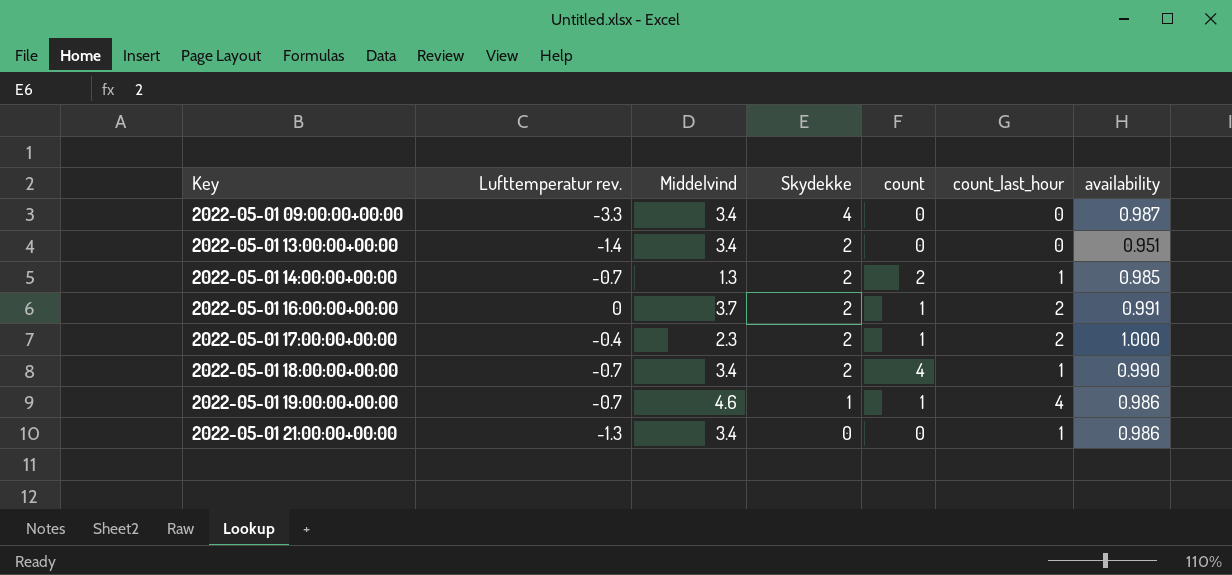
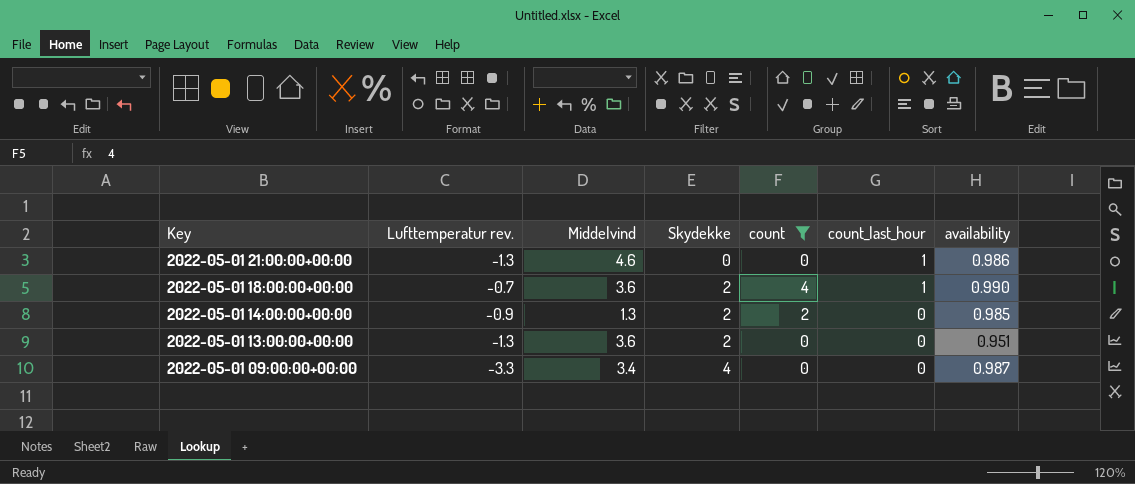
filter: none -> count != 1
row order: Key ascending -> Key descending
2022-05-01 21:00:00+00:00 | Middelvind: 3.4 -> 4.6
2022-05-01 18:00:00+00:00 | Middelvind: 3.4 -> 3.6
2022-05-01 14:00:00+00:00 | Lufttemperatur rev.: -0.7 -> -0.9
2022-05-01 14:00:00+00:00 | count_last_hour: 1 -> 0
2022-05-01 13:00:00+00:00 | Lufttemperatur rev.: -1.4 -> -1.3
2022-05-01 13:00:00+00:00 | Middelvind: 3.4 -> 3.6

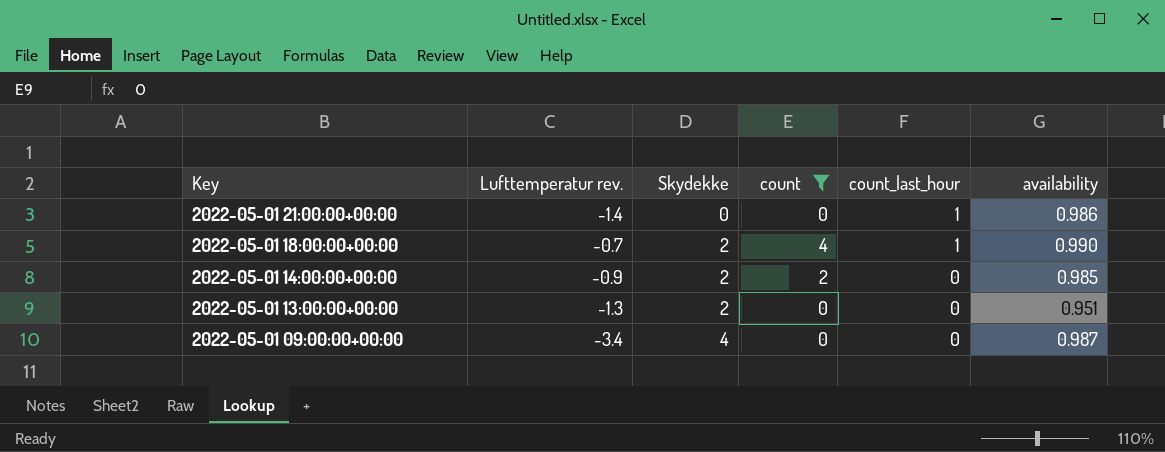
column Middelvind | position: 3 -> none
2022-05-01 21:00:00+00:00 | Lufttemperatur rev.: -1.3 -> -1.4
2022-05-01 09:00:00+00:00 | Lufttemperatur rev.: -3.3 -> -3.4

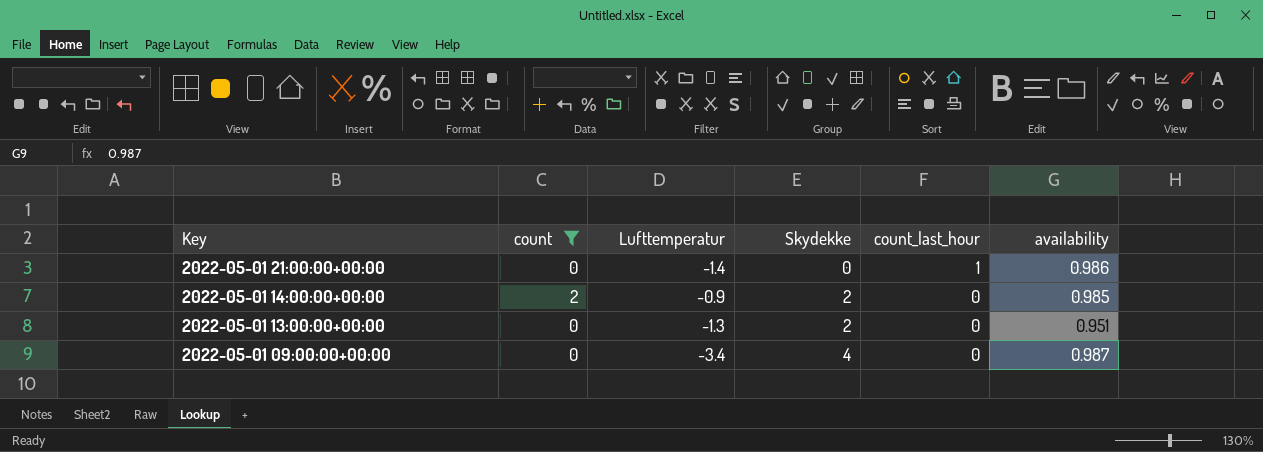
column count | position: 4 -> 2
column name: Lufttemperatur rev. -> Lufttemperatur
row 2022-05-01 18:00:00+00:00: -0.7 | 2 | 4 | 1 | 0.990 -> none

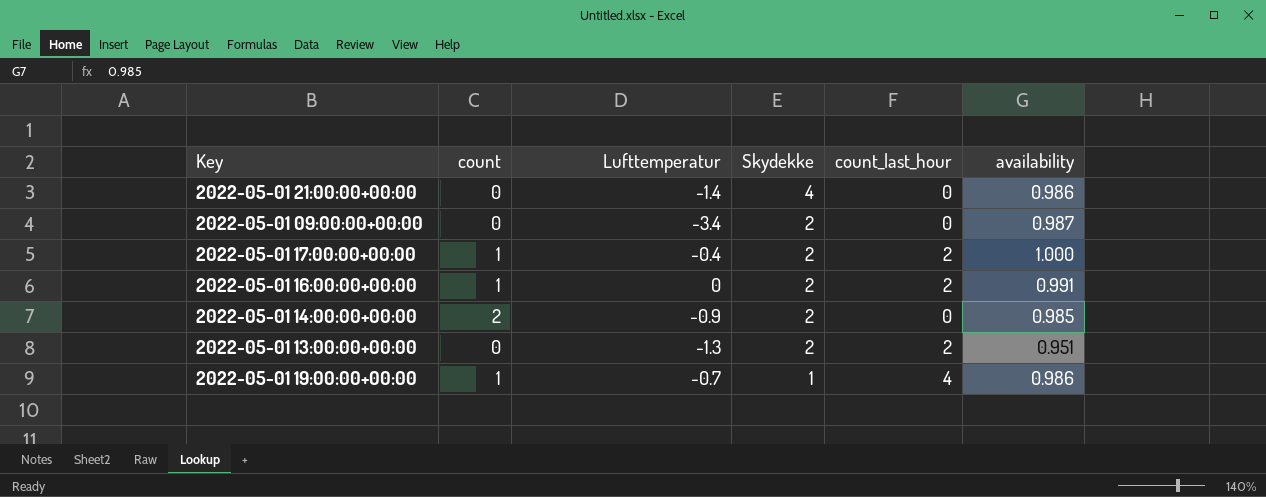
filter: count != 1 -> none
row order: Key descending -> Skydekke descending
2022-05-01 21:00:00+00:00 | Skydekke: 0 -> 4
2022-05-01 21:00:00+00:00 | count_last_hour: 1 -> 0
2022-05-01 09:00:00+00:00 | Skydekke: 4 -> 2
2022-05-01 13:00:00+00:00 | count_last_hour: 0 -> 2

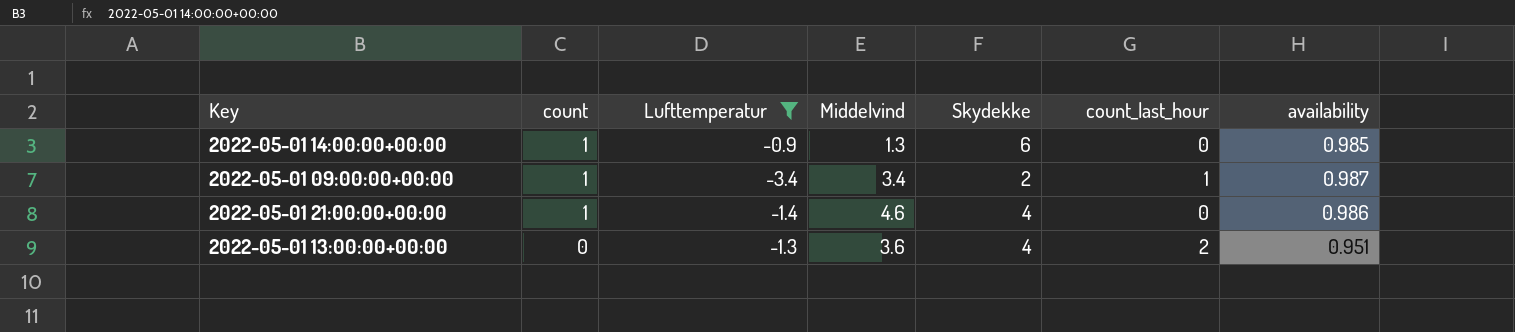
filter: none -> Lufttemperatur <= -0.9
row order: Skydekke descending -> count descending
column Middelvind | position: none -> 4
2022-05-01 14:00:00+00:00 | count: 2 -> 1
2022-05-01 14:00:00+00:00 | Skydekke: 2 -> 6
2022-05-01 09:00:00+00:00 | count: 0 -> 1
2022-05-01 09:00:00+00:00 | count_last_hour: 0 -> 1
2022-05-01 21:00:00+00:00 | count: 0 -> 1
2022-05-01 13:00:00+00:00 | Skydekke: 2 -> 4

